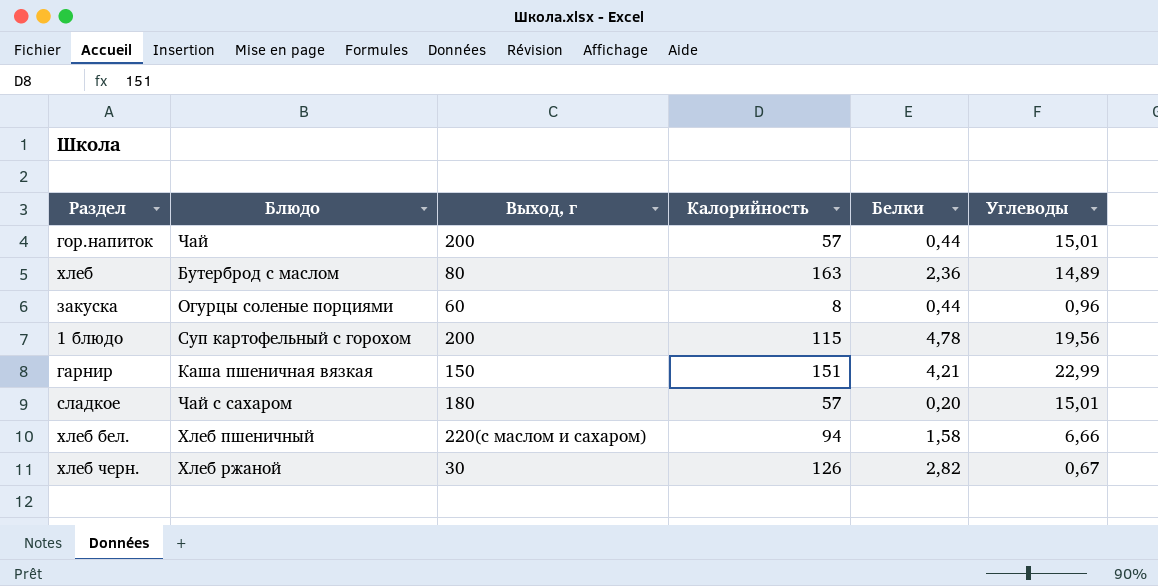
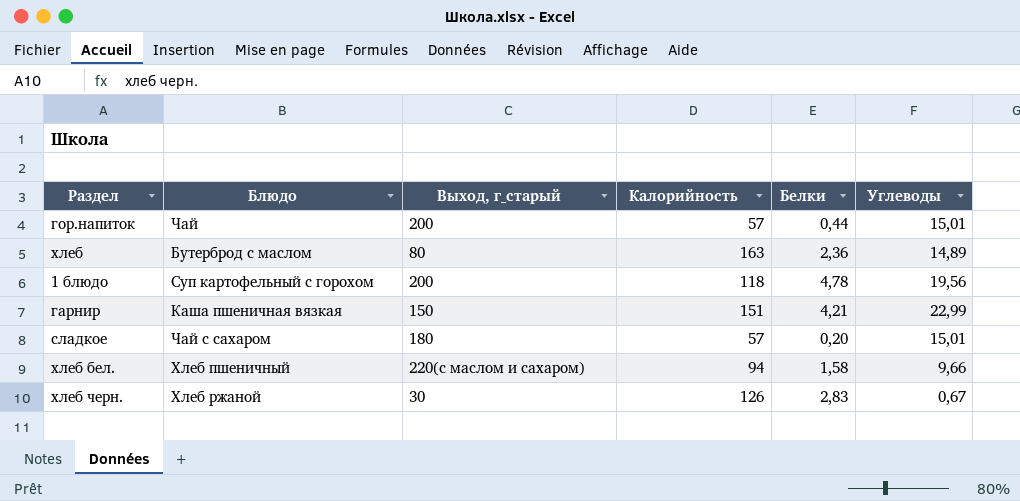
column name: Выход, г -> Выход, г_старый
row закуска: Огурцы соленые порциями | 60 | 8 | 0,44 | 0,96 -> none
1 блюдо | Калорийность: 115 -> 118
хлеб бел. | Углеводы: 6,66 -> 9,66
хлеб черн. | Белки: 2,82 -> 2,83

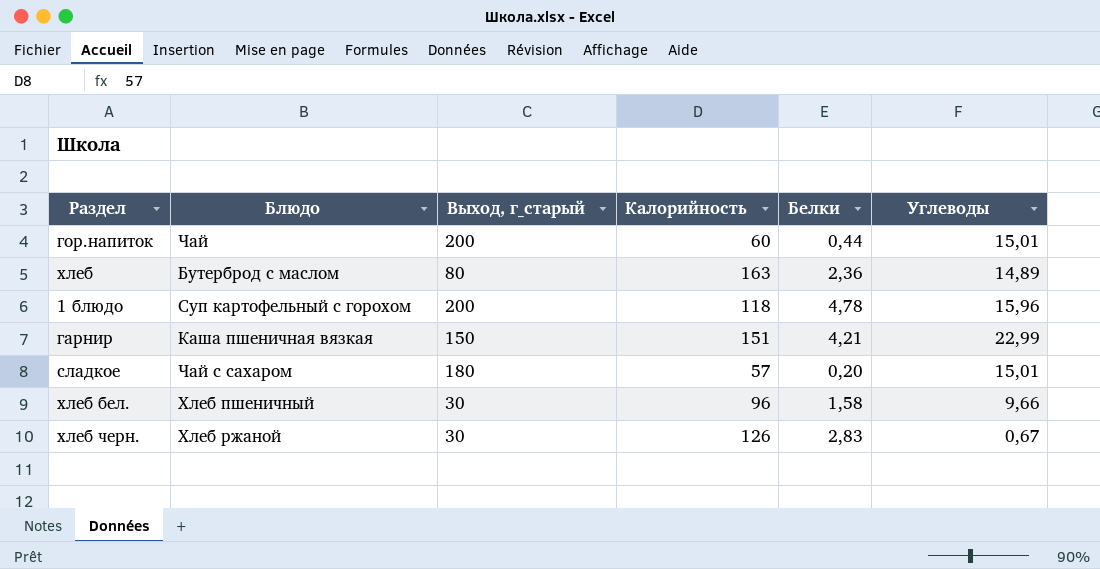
гор.напиток | Калорийность: 57 -> 60
1 блюдо | Углеводы: 19,56 -> 15,96
хлеб бел. | Выход, г_старый: 220(с маслом и сахаром) -> 30
хлеб бел. | Калорийность: 94 -> 96

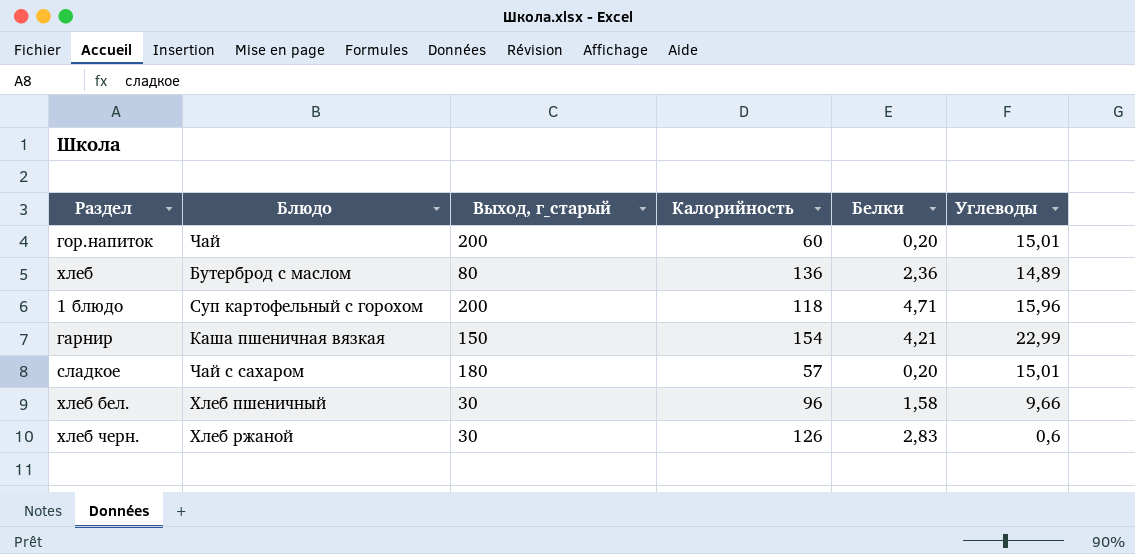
гор.напиток | Белки: 0,44 -> 0,20
хлеб | Калорийность: 163 -> 136
1 блюдо | Белки: 4,78 -> 4,71
гарнир | Калорийность: 151 -> 154
хлеб черн. | Углеводы: 0,67 -> 0,6

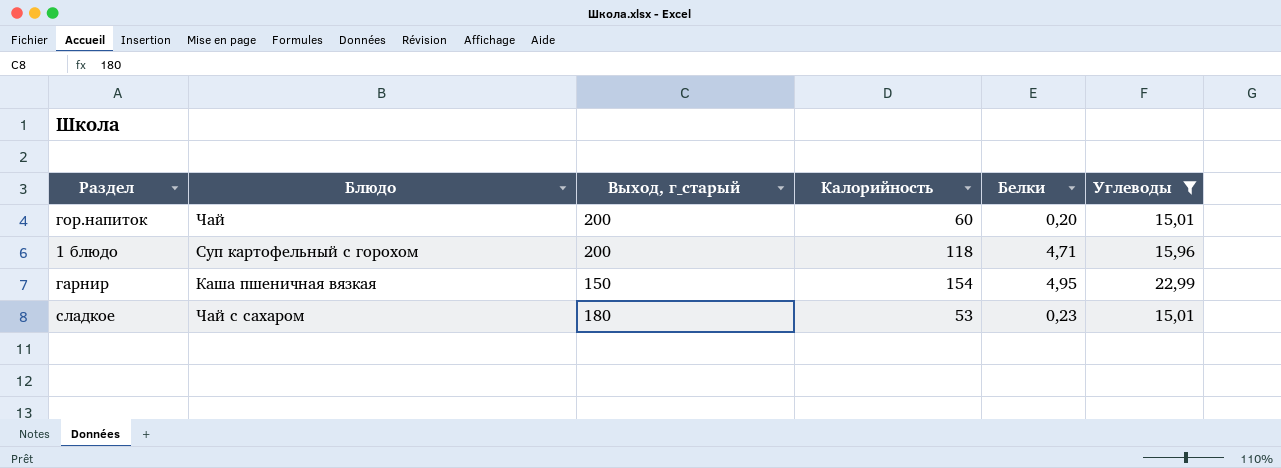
filter: none -> Углеводы >= 15,01
гарнир | Белки: 4,21 -> 4,95
сладкое | Калорийность: 57 -> 53
сладкое | Белки: 0,20 -> 0,23

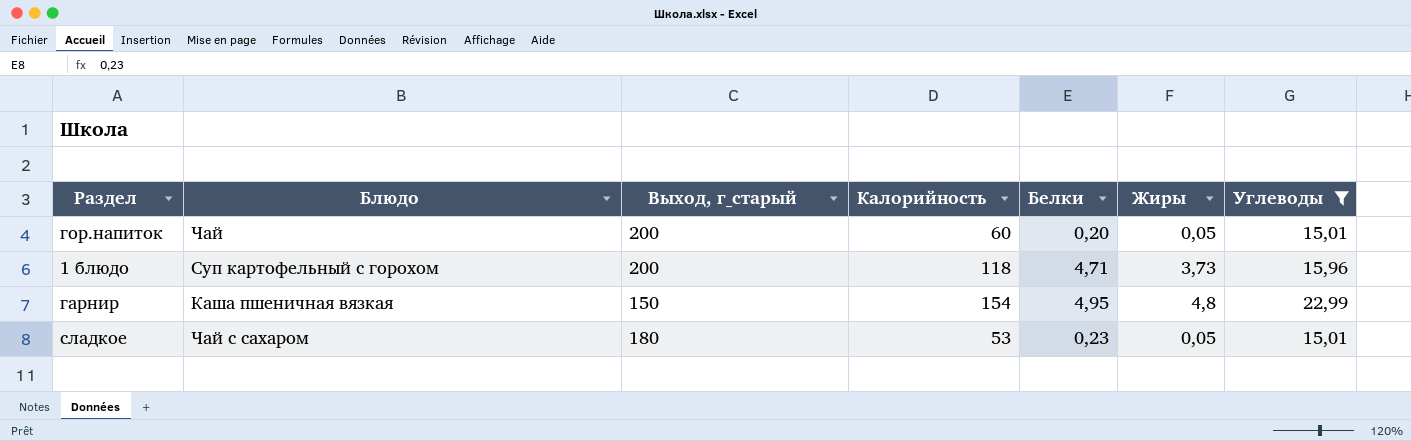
column Жиры | position: none -> 6

